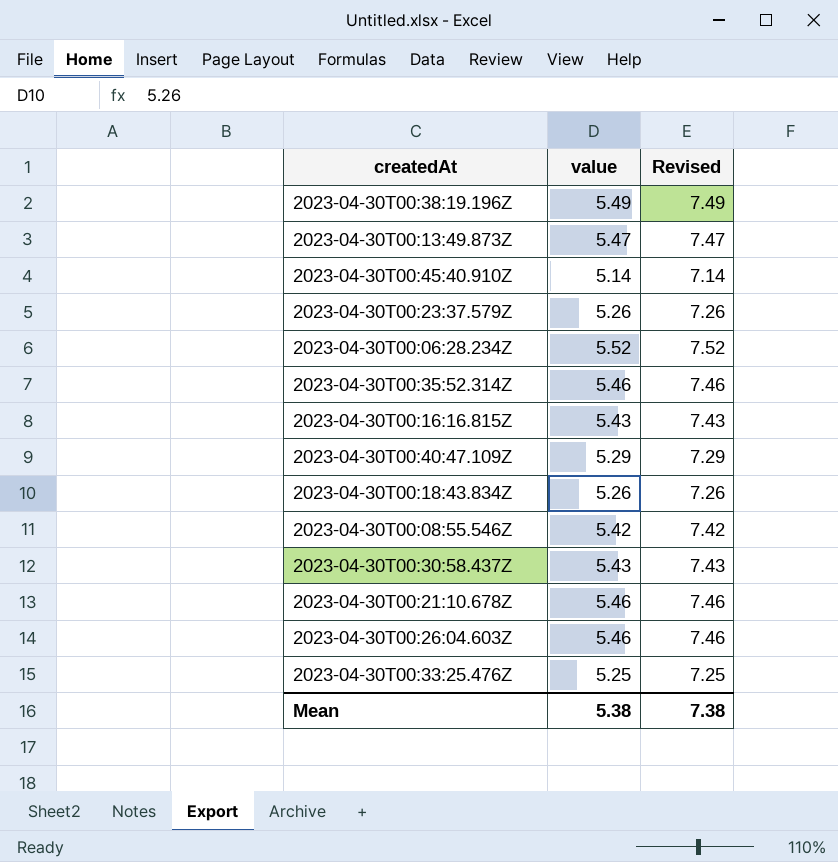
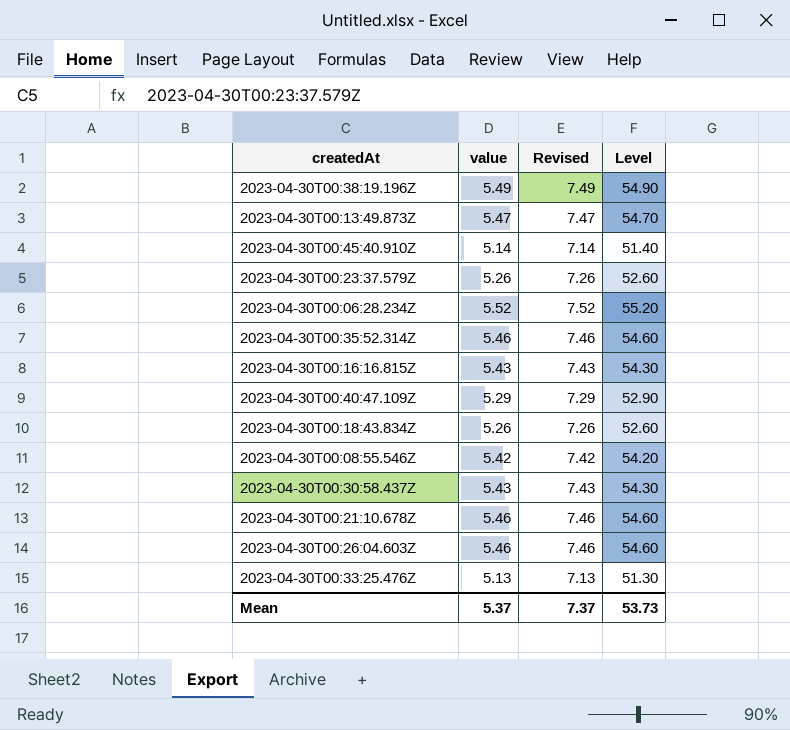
column Level | formula: none -> [value] * 10
2023-04-30T00:33:25.476Z | value: 5.25 -> 5.13
2023-04-30T00:33:25.476Z | Revised: 7.25 -> 7.13
Mean | value: 5.38 -> 5.37
Mean | Revised: 7.38 -> 7.37

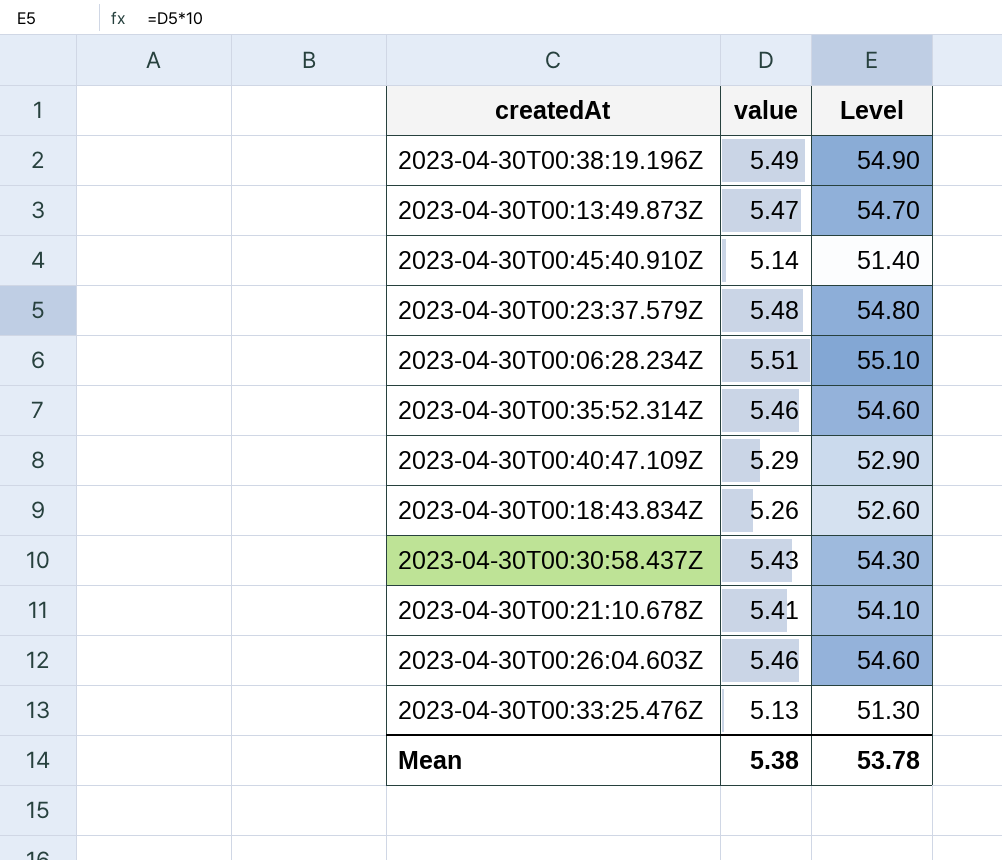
column Revised | formula: [value] + 2 -> none
row 2023-04-30T00:16:16.815Z: 5.43 | 7.43 | 54.30 -> none
row 2023-04-30T00:08:55.546Z: 5.42 | 7.42 | 54.20 -> none
2023-04-30T00:23:37.579Z | value: 5.26 -> 5.48
2023-04-30T00:23:37.579Z | Level: 52.60 -> 54.80
2023-04-30T00:06:28.234Z | value: 5.52 -> 5.51
2023-04-30T00:06:28.234Z | Level: 55.20 -> 55.10
2023-04-30T00:21:10.678Z | value: 5.46 -> 5.41
2023-04-30T00:21:10.678Z | Level: 54.60 -> 54.10
Mean | value: 5.37 -> 5.38
Mean | Level: 53.73 -> 53.78

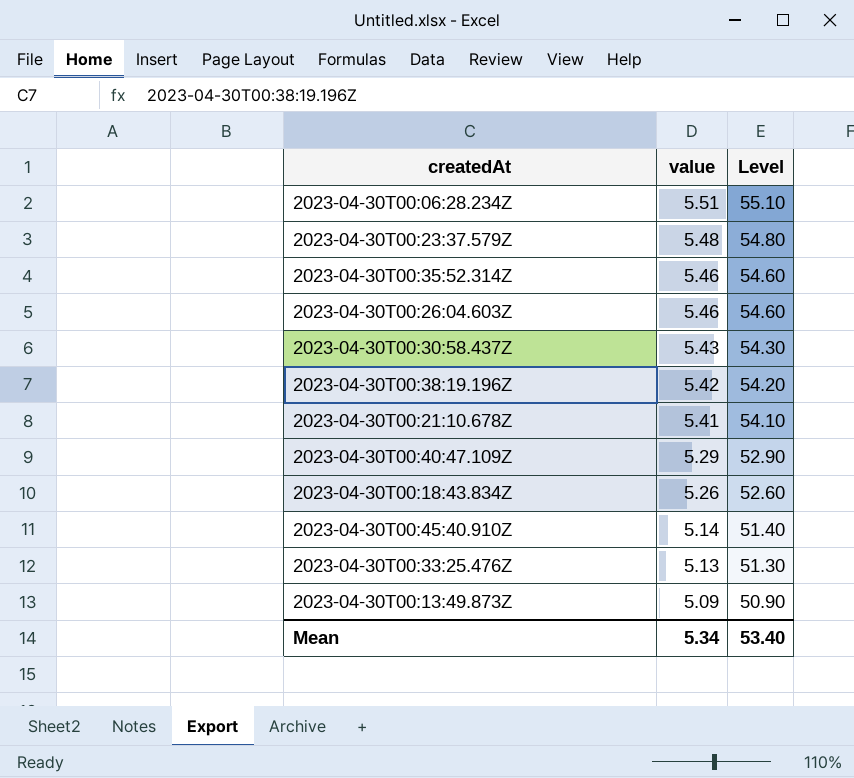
row order: none -> value descending
2023-04-30T00:38:19.196Z | value: 5.49 -> 5.42
2023-04-30T00:38:19.196Z | Level: 54.90 -> 54.20
2023-04-30T00:13:49.873Z | value: 5.47 -> 5.09
2023-04-30T00:13:49.873Z | Level: 54.70 -> 50.90
Mean | value: 5.38 -> 5.34
Mean | Level: 53.78 -> 53.40

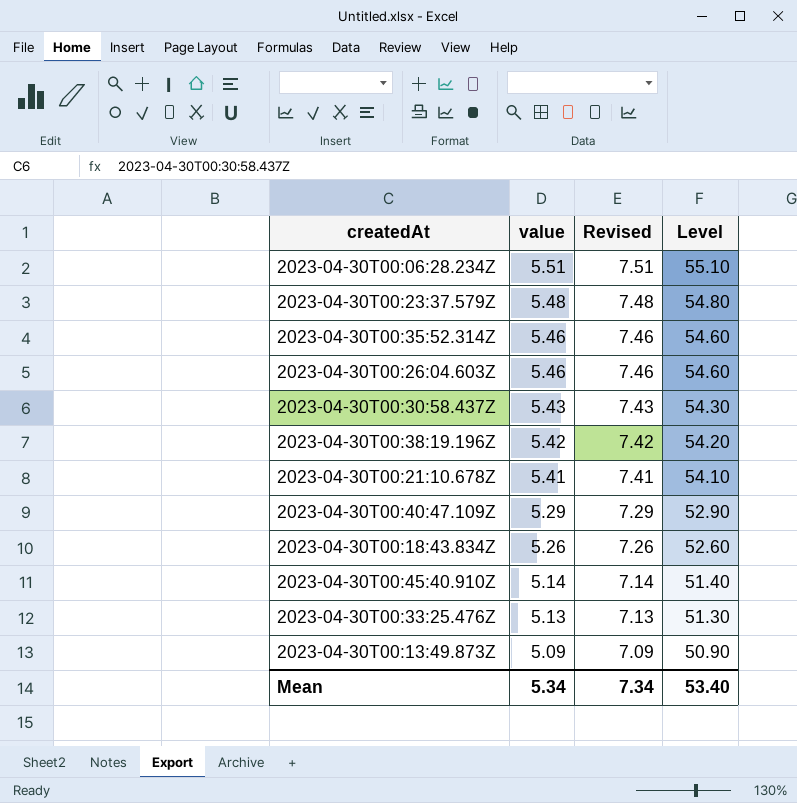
column Revised | formula: none -> [value] + 2

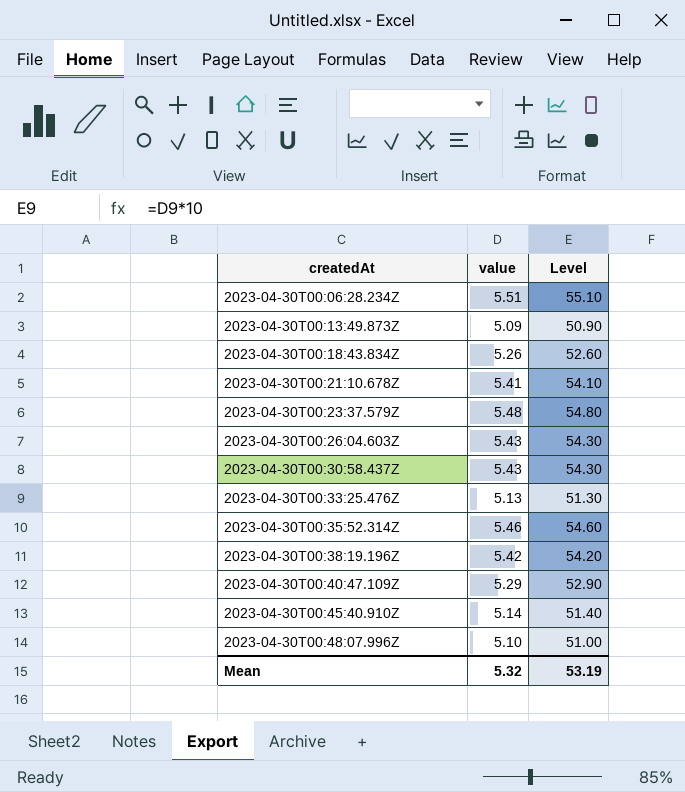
row order: value descending -> createdAt ascending
column Revised | formula: [value] + 2 -> none
2023-04-30T00:26:04.603Z | value: 5.46 -> 5.43
2023-04-30T00:26:04.603Z | Level: 54.60 -> 54.30
row 2023-04-30T00:48:07.996Z: none -> 5.10 | 51.00
Mean | value: 5.34 -> 5.32
Mean | Level: 53.40 -> 53.19

